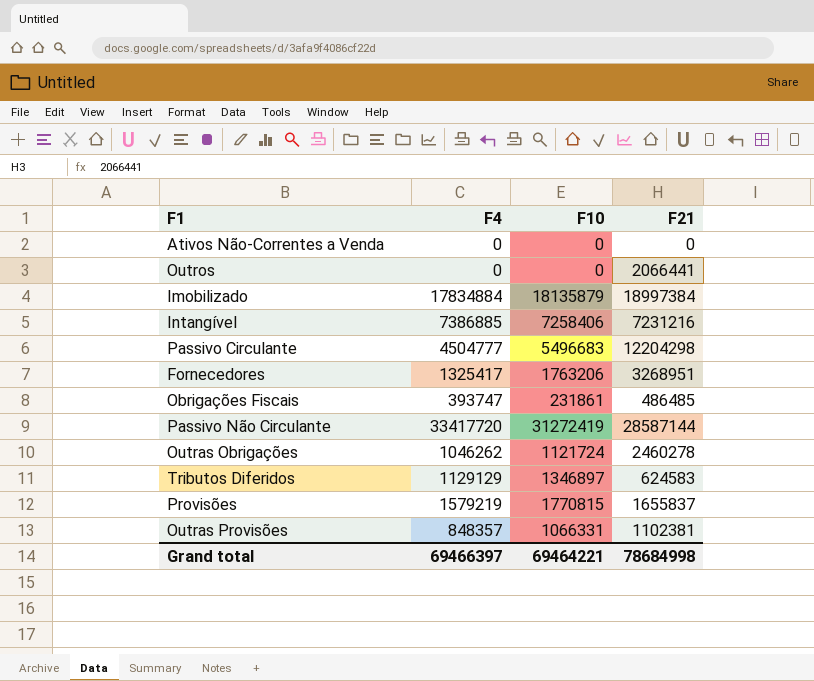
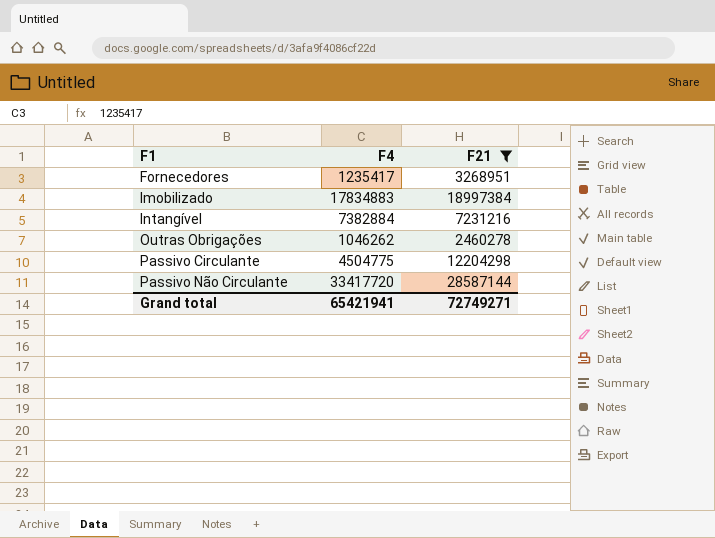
filter: none -> F21 >= 2460278
row order: none -> F1 ascending
column F10 | position: 3 -> none
Fornecedores | F4: 1325417 -> 1235417
Imobilizado | F4: 17834884 -> 17834883
Intangível | F4: 7386885 -> 7382884
Passivo Circulante | F4: 4504777 -> 4504775
Grand total | F4: 69466397 -> 65421941
Grand total | F21: 78684998 -> 72749271

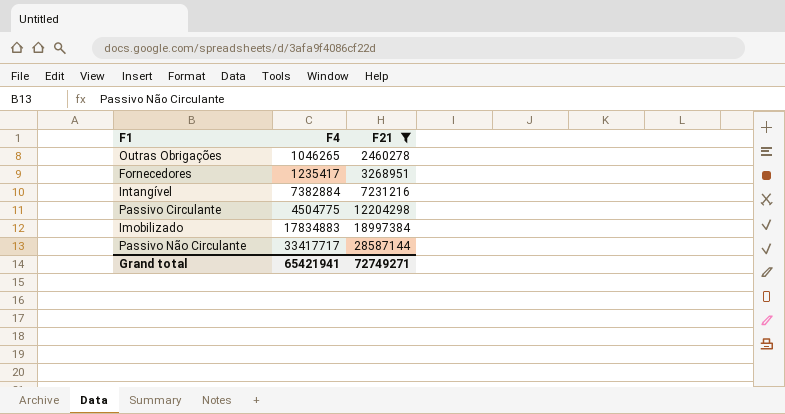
row order: F1 ascending -> F21 ascending
Outras Obrigações | F4: 1046262 -> 1046265
Passivo Não Circulante | F4: 33417720 -> 33417717

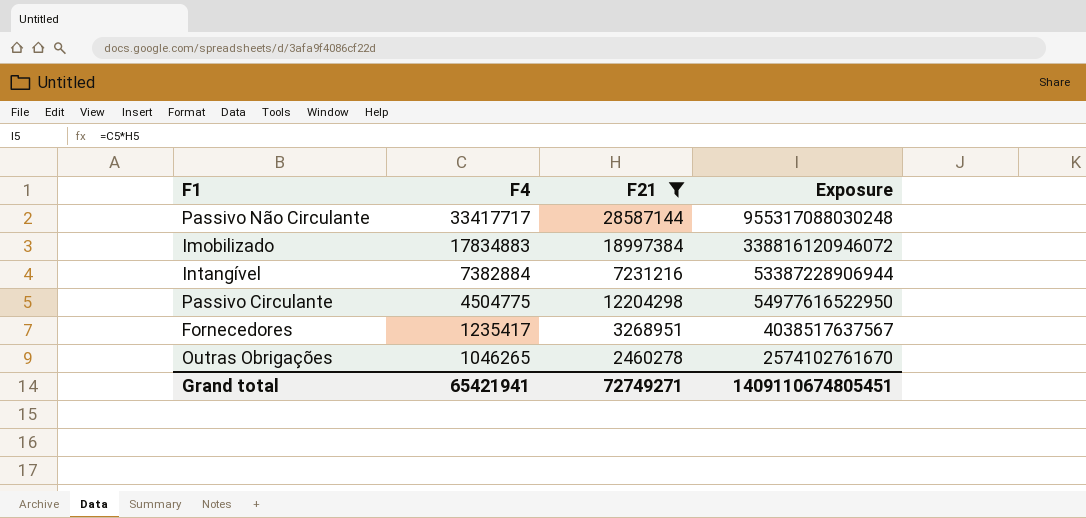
row order: F21 ascending -> F4 descending
column Exposure | formula: none -> [F4] * [F21]

